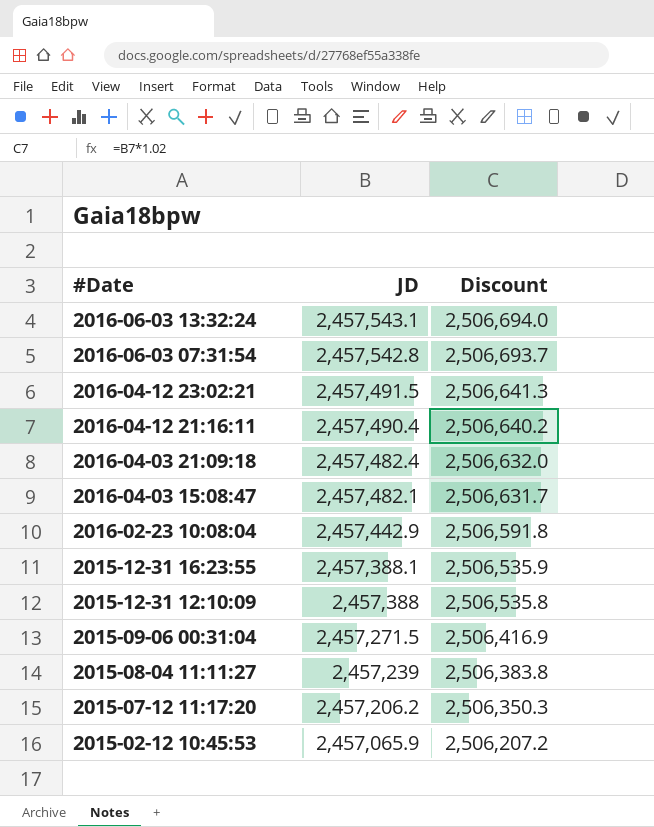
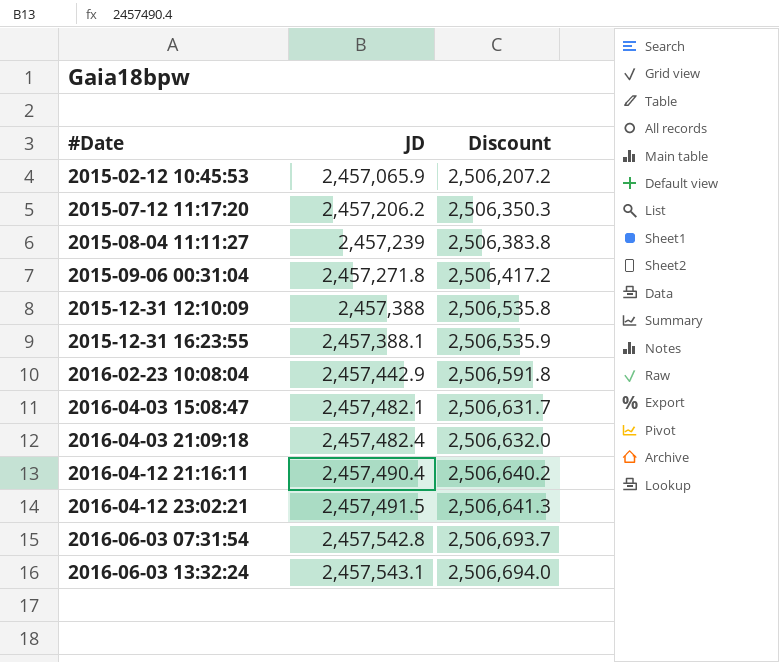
row order: #Date descending -> #Date ascending
2015-09-06 00:31:04 | JD: 2,457,271.5 -> 2,457,271.8
2015-09-06 00:31:04 | Discount: 2,506,416.9 -> 2,506,417.2

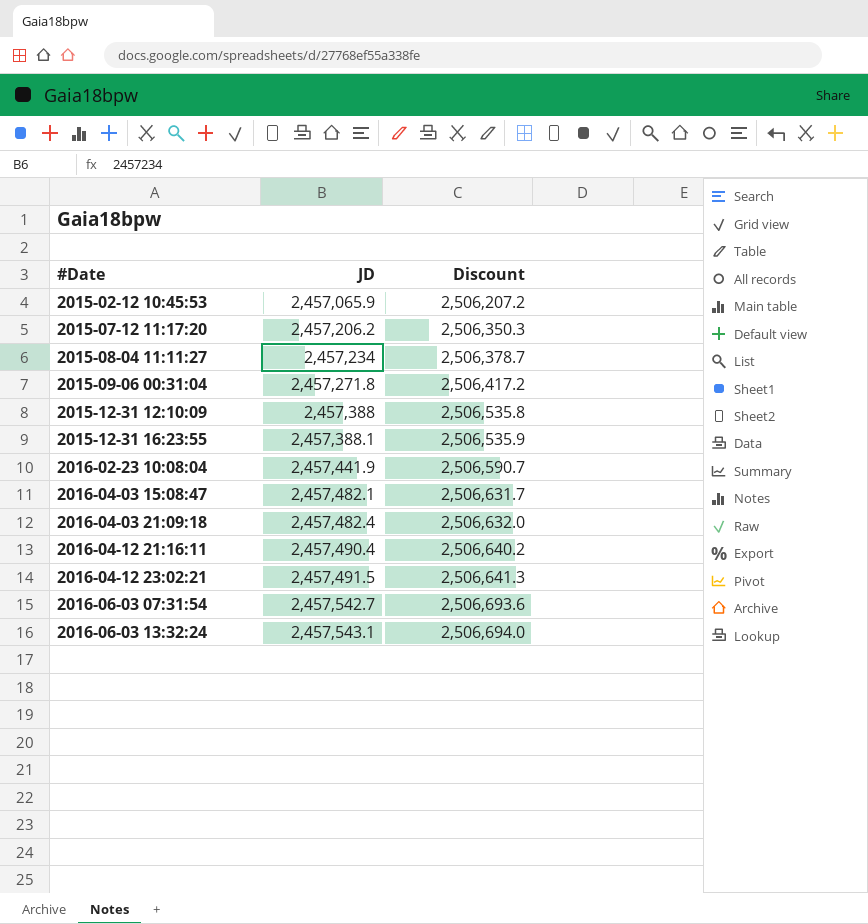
2015-08-04 11:11:27 | JD: 2,457,239 -> 2,457,234
2015-08-04 11:11:27 | Discount: 2,506,383.8 -> 2,506,378.7
2016-02-23 10:08:04 | JD: 2,457,442.9 -> 2,457,441.9
2016-02-23 10:08:04 | Discount: 2,506,591.8 -> 2,506,590.7
2016-06-03 07:31:54 | JD: 2,457,542.8 -> 2,457,542.7
2016-06-03 07:31:54 | Discount: 2,506,693.7 -> 2,506,693.6

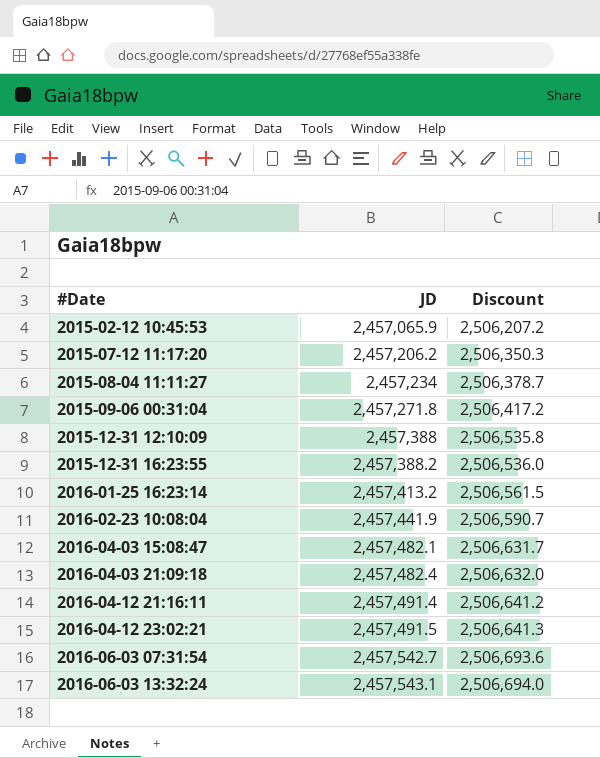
2015-12-31 16:23:55 | JD: 2,457,388.1 -> 2,457,388.2
2015-12-31 16:23:55 | Discount: 2,506,535.9 -> 2,506,536.0
row 2016-01-25 16:23:14: none -> 2,457,413.2 | 2,506,561.5
2016-04-12 21:16:11 | JD: 2,457,490.4 -> 2,457,491.4
2016-04-12 21:16:11 | Discount: 2,506,640.2 -> 2,506,641.2

